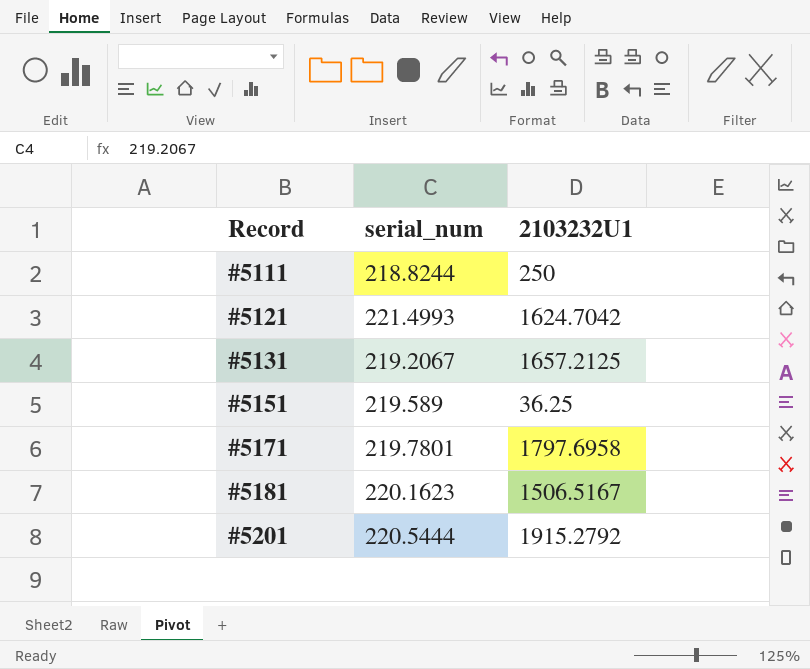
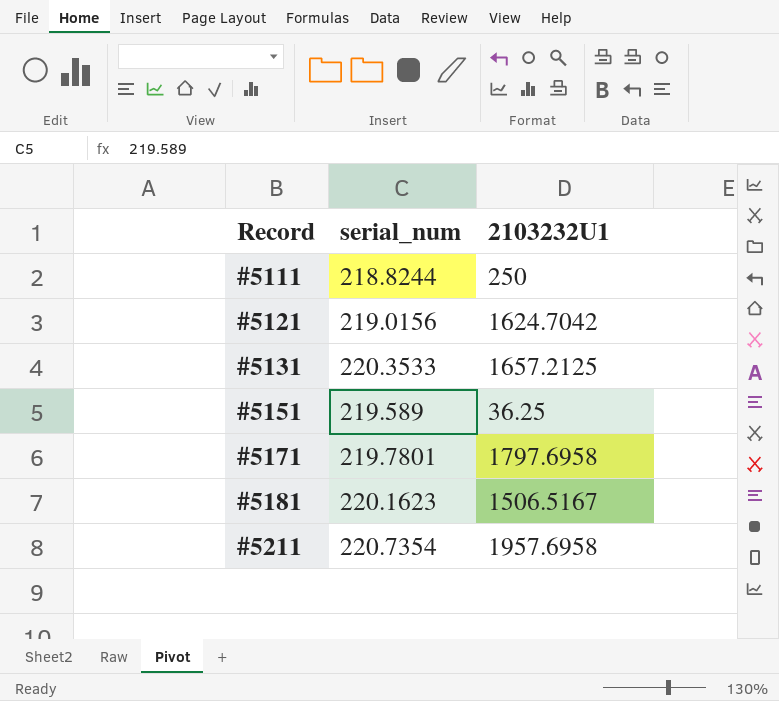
row #5201: 220.5444 | 1915.2792 -> none
#5121 | serial_num: 221.4993 -> 219.0156
#5131 | serial_num: 219.2067 -> 220.3533
row #5211: none -> 220.7354 | 1957.6958

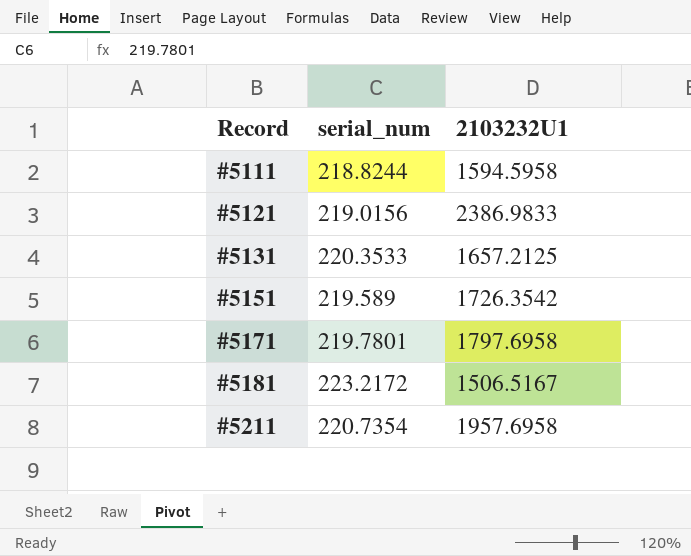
#5111 | 2103232U1: 250 -> 1594.5958
#5121 | 2103232U1: 1624.7042 -> 2386.9833
#5151 | 2103232U1: 36.25 -> 1726.3542
#5181 | serial_num: 220.1623 -> 223.2172

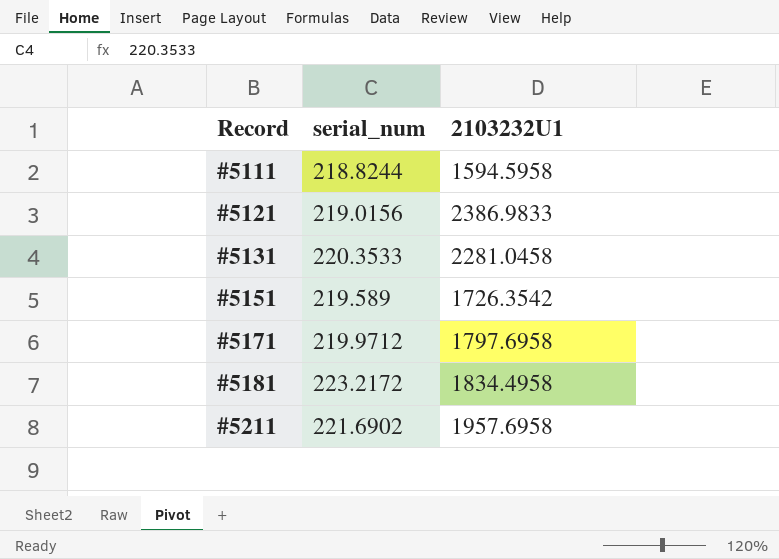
#5131 | 2103232U1: 1657.2125 -> 2281.0458
#5171 | serial_num: 219.7801 -> 219.9712
#5181 | 2103232U1: 1506.5167 -> 1834.4958
#5211 | serial_num: 220.7354 -> 221.6902

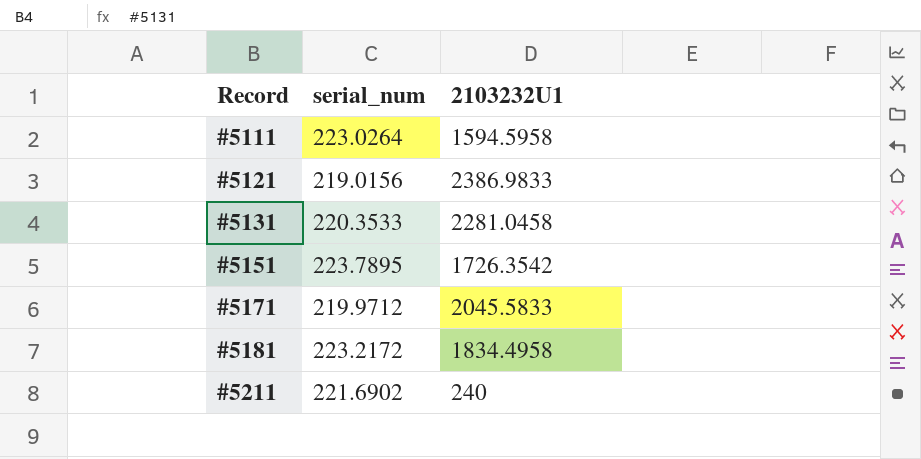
#5111 | serial_num: 218.8244 -> 223.0264
#5151 | serial_num: 219.589 -> 223.7895
#5171 | 2103232U1: 1797.6958 -> 2045.5833
#5211 | 2103232U1: 1957.6958 -> 240

